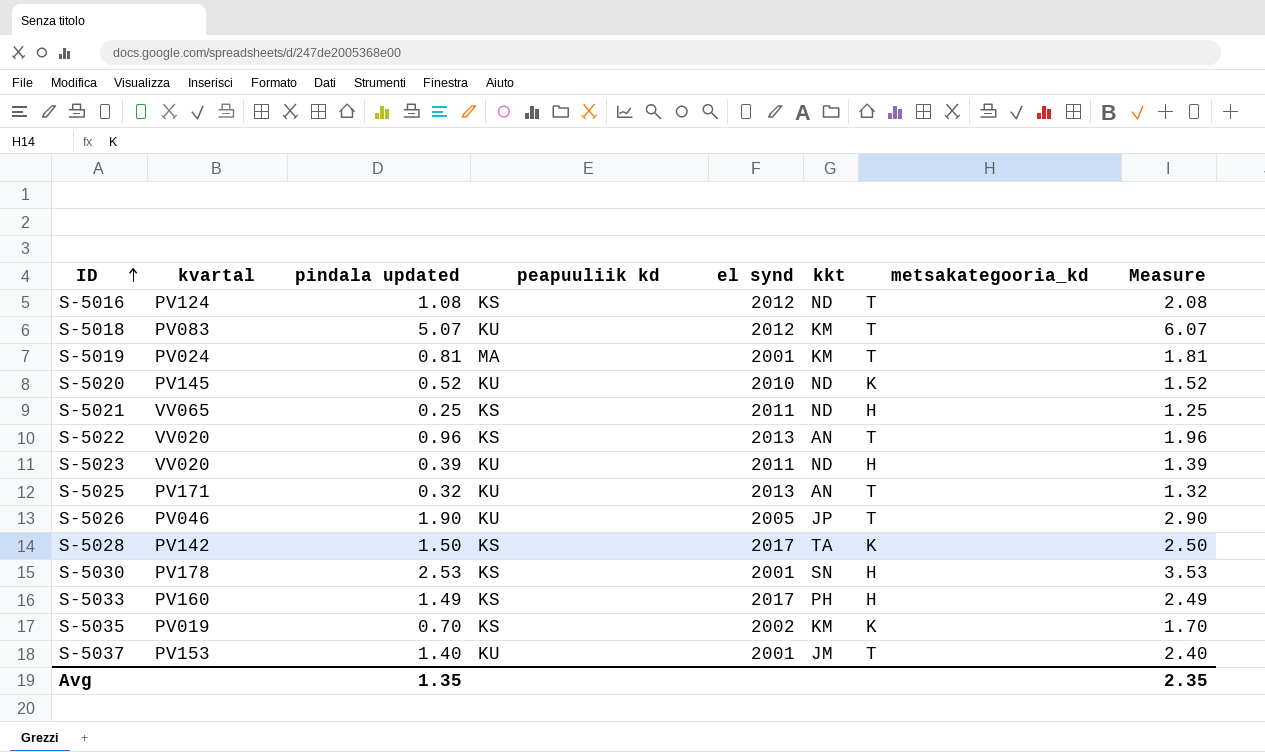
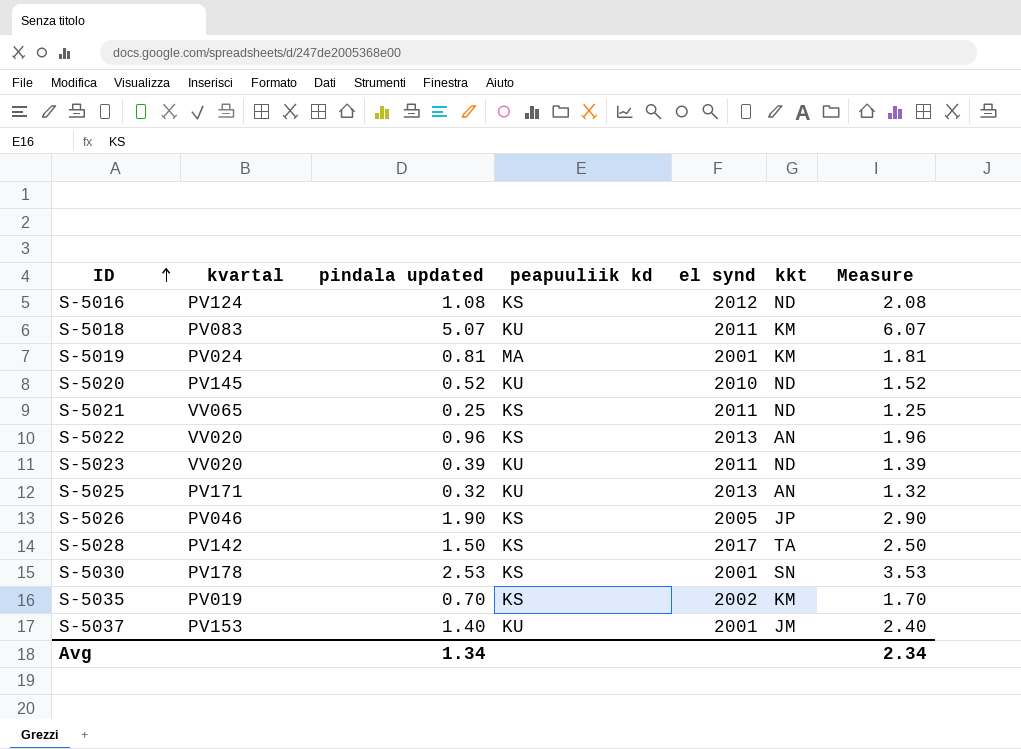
column metsakategooria_kd | position: 7 -> none
row S-5033: PV160 | 1.49 | KS | 2017 | PH | H | 2.49 -> none
S-5018 | el synd: 2012 -> 2011
S-5026 | peapuuliik kd: KU -> KS
Avg | pindala updated: 1.35 -> 1.34
Avg | Measure: 2.35 -> 2.34

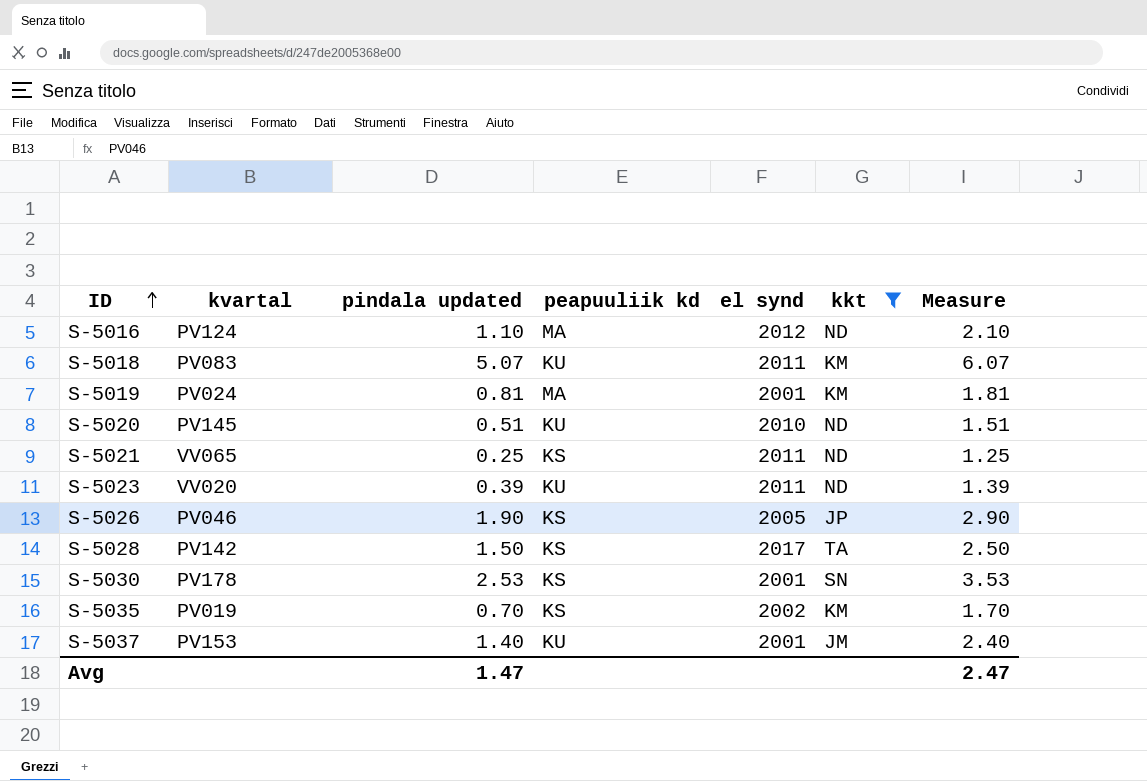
filter: none -> kkt != AN
S-5016 | pindala updated: 1.08 -> 1.10
S-5016 | peapuuliik kd: KS -> MA
S-5016 | Measure: 2.08 -> 2.10
S-5020 | pindala updated: 0.52 -> 0.51
S-5020 | Measure: 1.52 -> 1.51
Avg | pindala updated: 1.34 -> 1.47
Avg | Measure: 2.34 -> 2.47

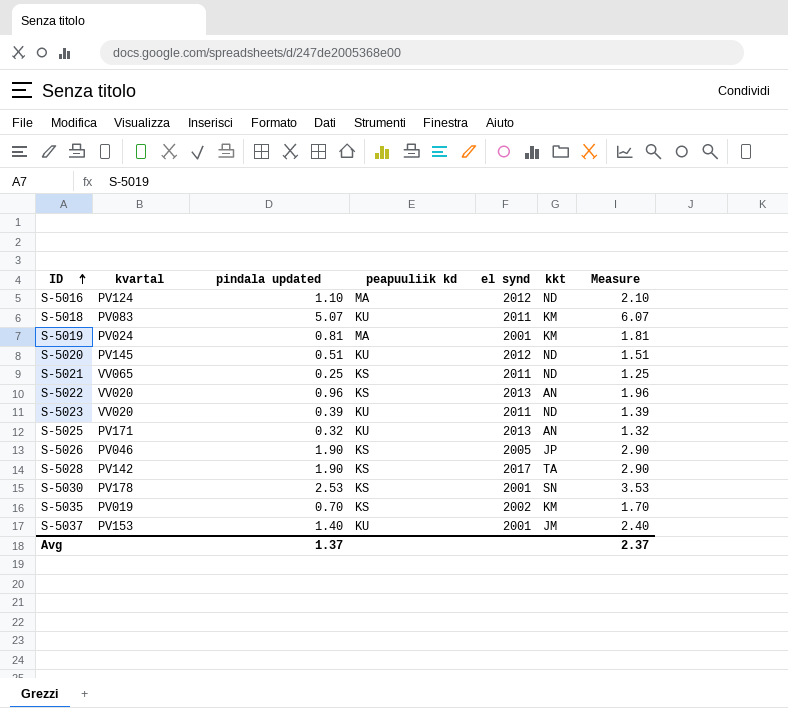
filter: kkt != AN -> none
S-5020 | el synd: 2010 -> 2012
S-5028 | pindala updated: 1.50 -> 1.90
S-5028 | Measure: 2.50 -> 2.90
Avg | pindala updated: 1.47 -> 1.37
Avg | Measure: 2.47 -> 2.37

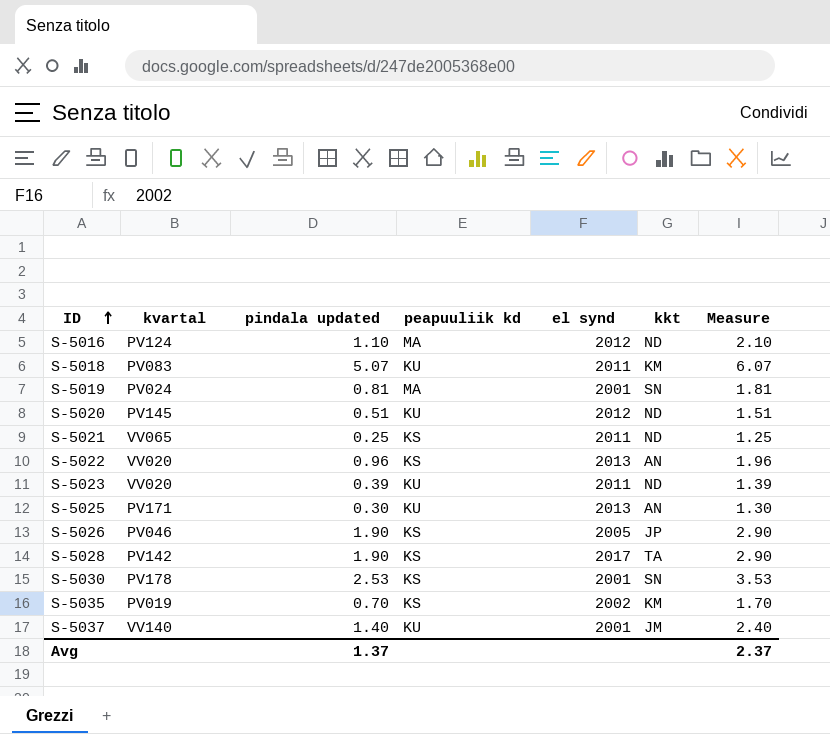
S-5019 | kkt: KM -> SN
S-5025 | pindala updated: 0.32 -> 0.30
S-5025 | Measure: 1.32 -> 1.30
S-5037 | kvartal: PV153 -> VV140

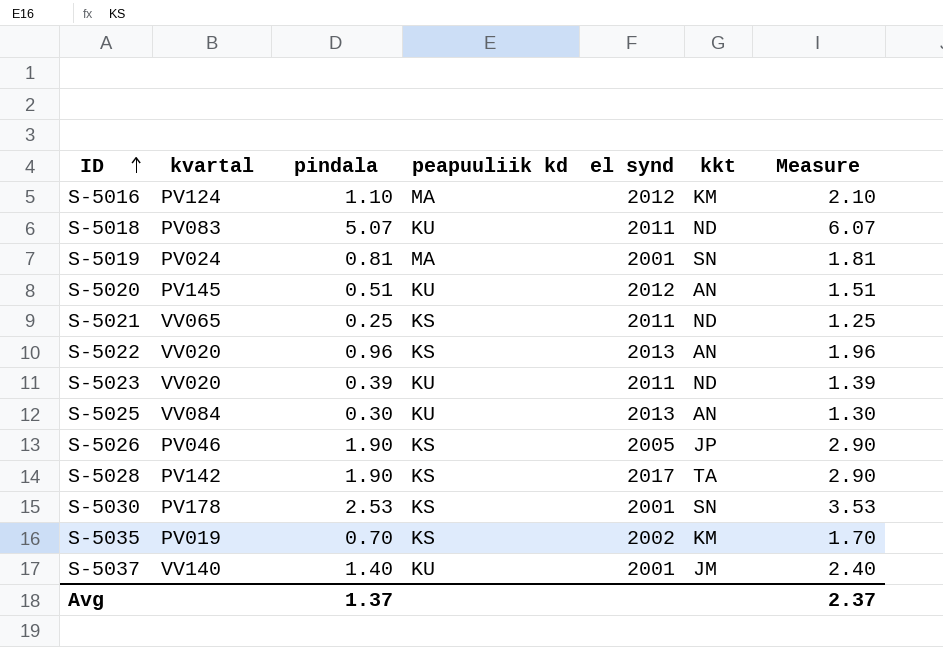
column name: pindala updated -> pindala
S-5016 | kkt: ND -> KM
S-5018 | kkt: KM -> ND
S-5020 | kkt: ND -> AN
S-5025 | kvartal: PV171 -> VV084

